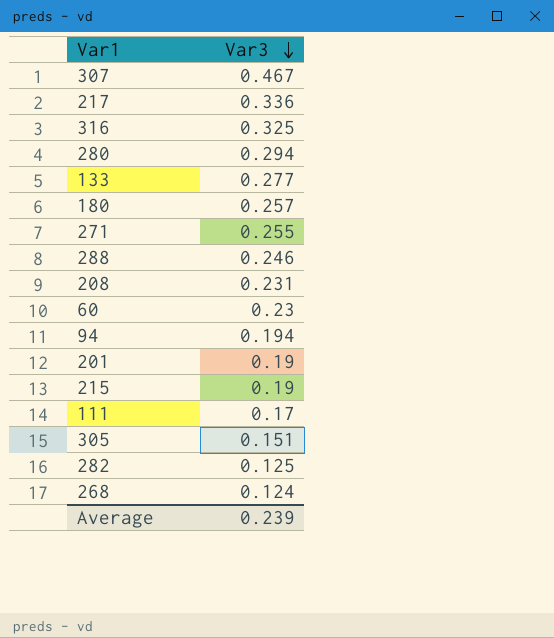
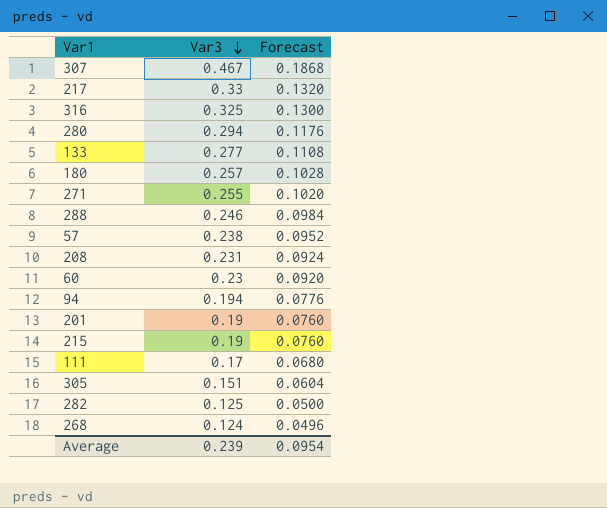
column Forecast | formula: none -> [Var3] * 0.4
217 | Var3: 0.336 -> 0.33
row 57: none -> 0.238 | 0.0952

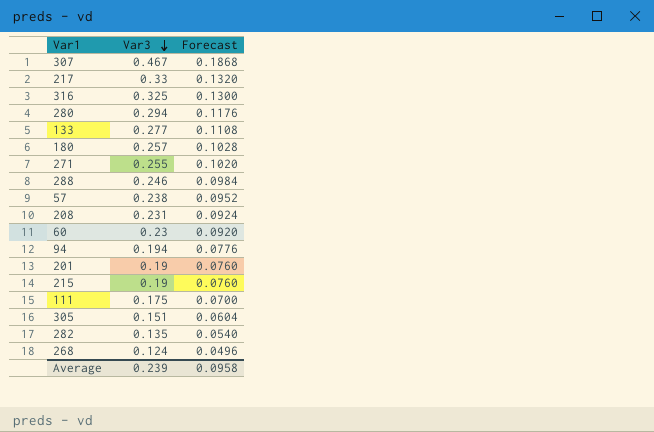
111 | Var3: 0.17 -> 0.175
111 | Forecast: 0.0680 -> 0.0700
282 | Var3: 0.125 -> 0.135
282 | Forecast: 0.0500 -> 0.0540
Average | Forecast: 0.0954 -> 0.0958

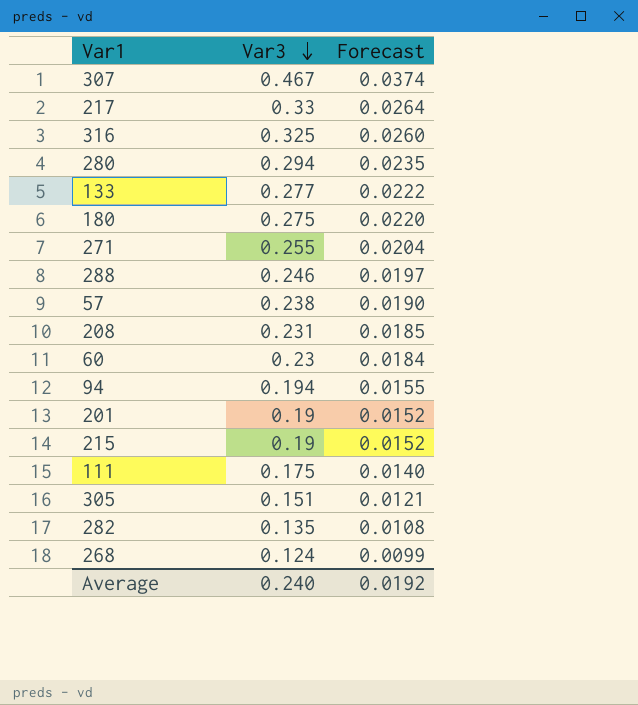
column Forecast | formula: [Var3] * 0.4 -> [Var3] * 0.08
180 | Var3: 0.257 -> 0.275
Average | Var3: 0.239 -> 0.240
Average | Forecast: 0.0958 -> 0.0192

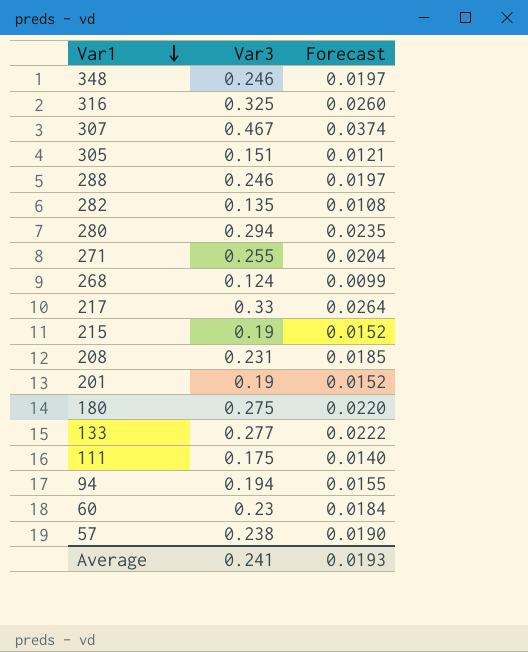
row order: Var3 descending -> Var1 descending
row 348: none -> 0.246 | 0.0197
Average | Var3: 0.240 -> 0.241
Average | Forecast: 0.0192 -> 0.0193

